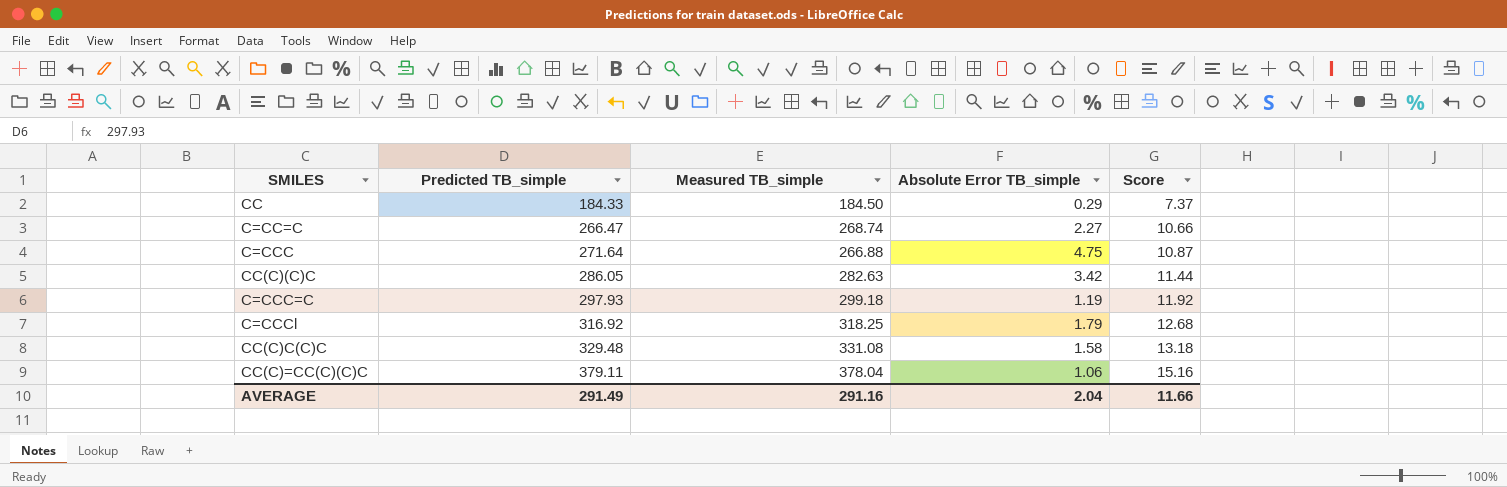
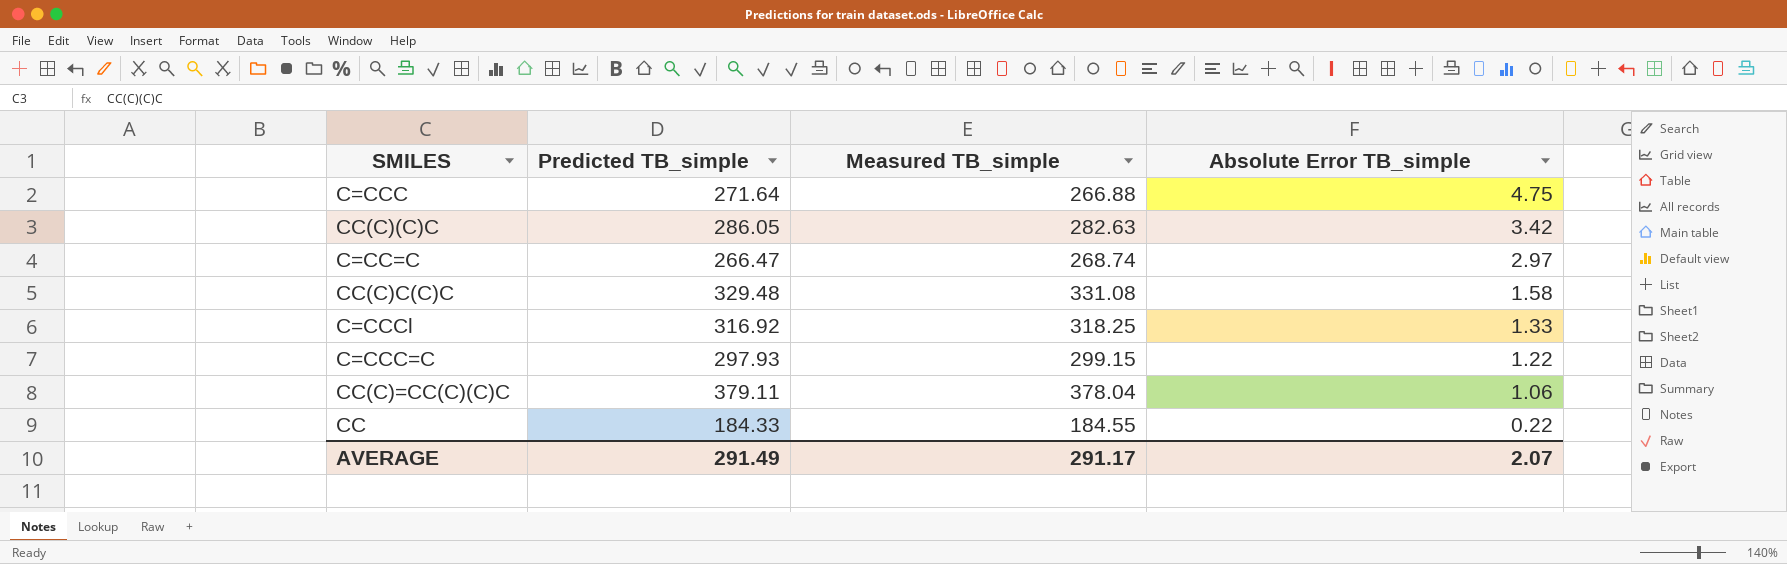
row order: Predicted TB_simple ascending -> Absolute Error TB_simple descending
column Score | formula: [Predicted TB_simple] * 0.04 -> none
C=CC=C | Absolute Error TB_simple: 2.27 -> 2.97
C=CCCl | Absolute Error TB_simple: 1.79 -> 1.33
C=CCC=C | Measured TB_simple: 299.18 -> 299.15
C=CCC=C | Absolute Error TB_simple: 1.19 -> 1.22
CC | Measured TB_simple: 184.50 -> 184.55
CC | Absolute Error TB_simple: 0.29 -> 0.22
AVERAGE | Measured TB_simple: 291.16 -> 291.17
AVERAGE | Absolute Error TB_simple: 2.04 -> 2.07

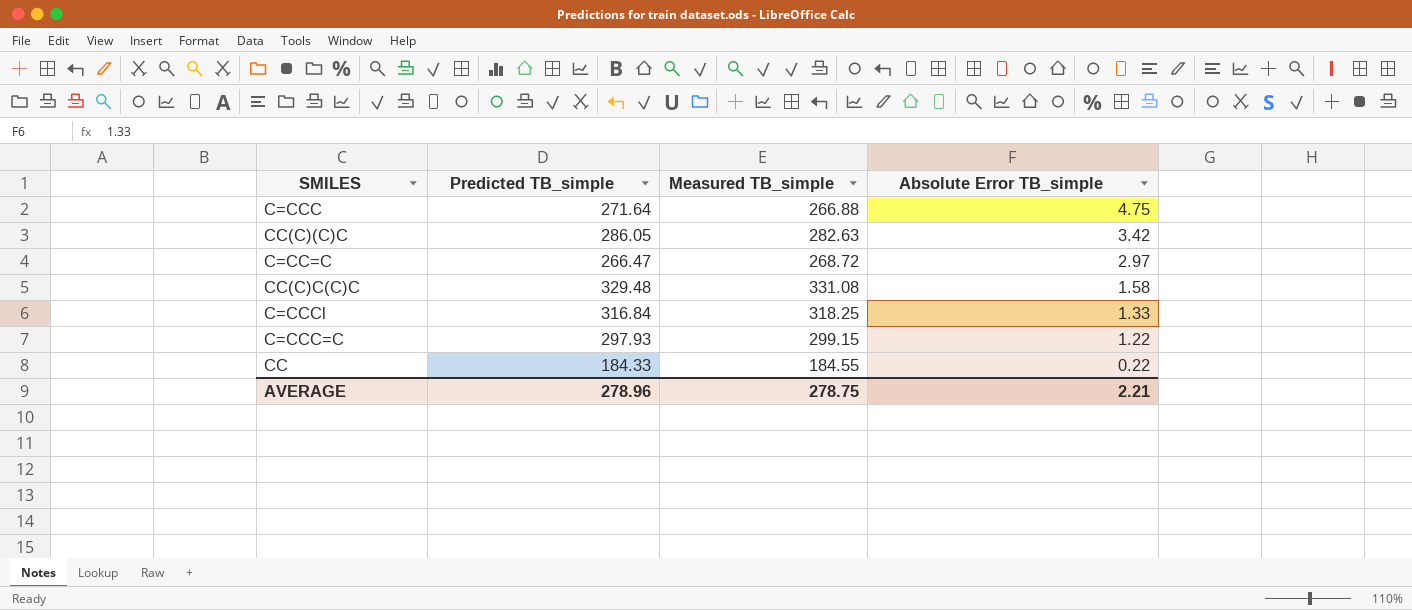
row CC(C)=CC(C)(C)C: 379.11 | 378.04 | 1.06 -> none
C=CC=C | Measured TB_simple: 268.74 -> 268.72
C=CCCl | Predicted TB_simple: 316.92 -> 316.84
AVERAGE | Predicted TB_simple: 291.49 -> 278.96
AVERAGE | Measured TB_simple: 291.17 -> 278.75
AVERAGE | Absolute Error TB_simple: 2.07 -> 2.21

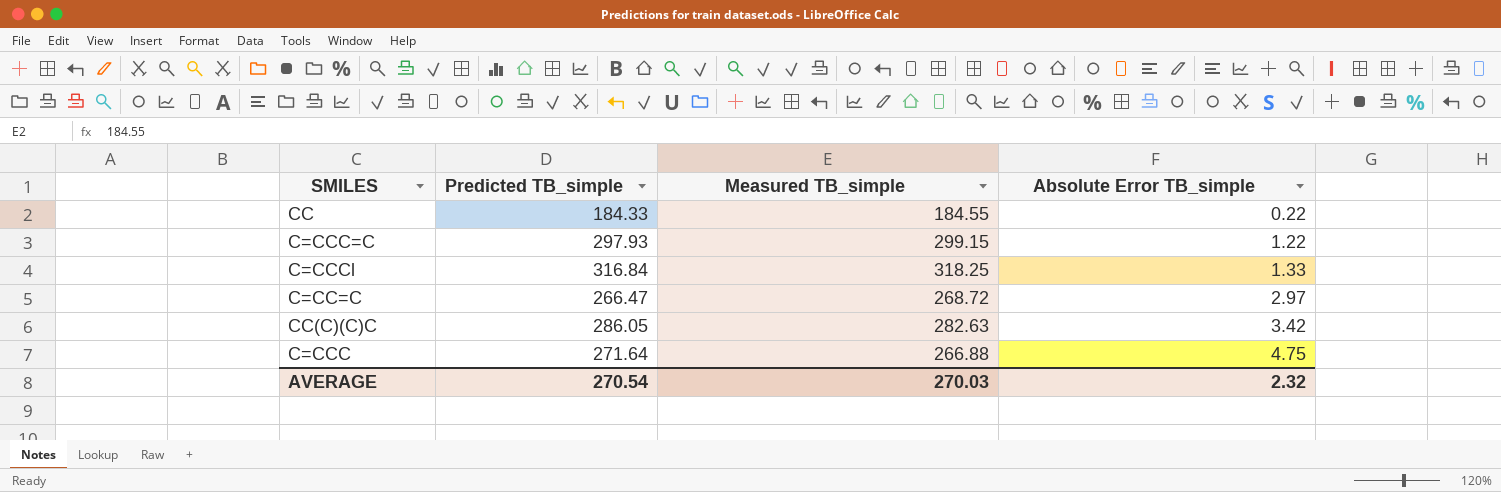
row order: Absolute Error TB_simple descending -> Absolute Error TB_simple ascending
row CC(C)C(C)C: 329.48 | 331.08 | 1.58 -> none
AVERAGE | Predicted TB_simple: 278.96 -> 270.54
AVERAGE | Measured TB_simple: 278.75 -> 270.03
AVERAGE | Absolute Error TB_simple: 2.21 -> 2.32

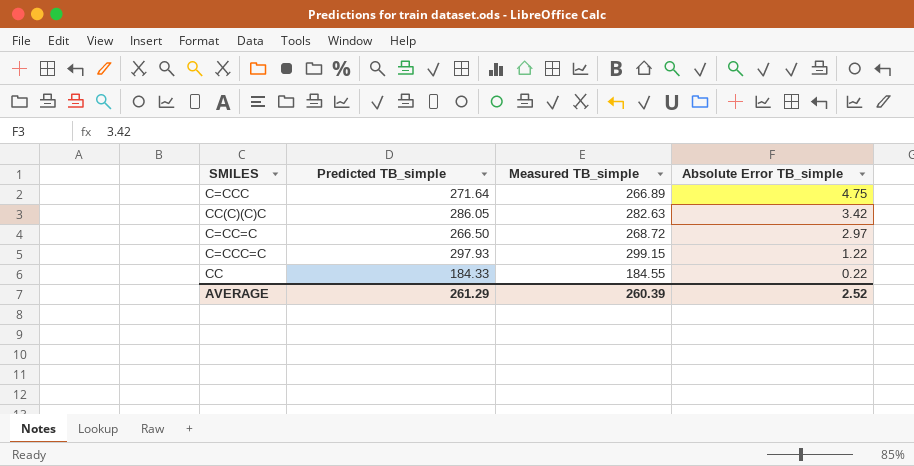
row order: Absolute Error TB_simple ascending -> Absolute Error TB_simple descending
row C=CCCl: 316.84 | 318.25 | 1.33 -> none
C=CCC | Measured TB_simple: 266.88 -> 266.89
C=CC=C | Predicted TB_simple: 266.47 -> 266.50
AVERAGE | Predicted TB_simple: 270.54 -> 261.29
AVERAGE | Measured TB_simple: 270.03 -> 260.39
AVERAGE | Absolute Error TB_simple: 2.32 -> 2.52

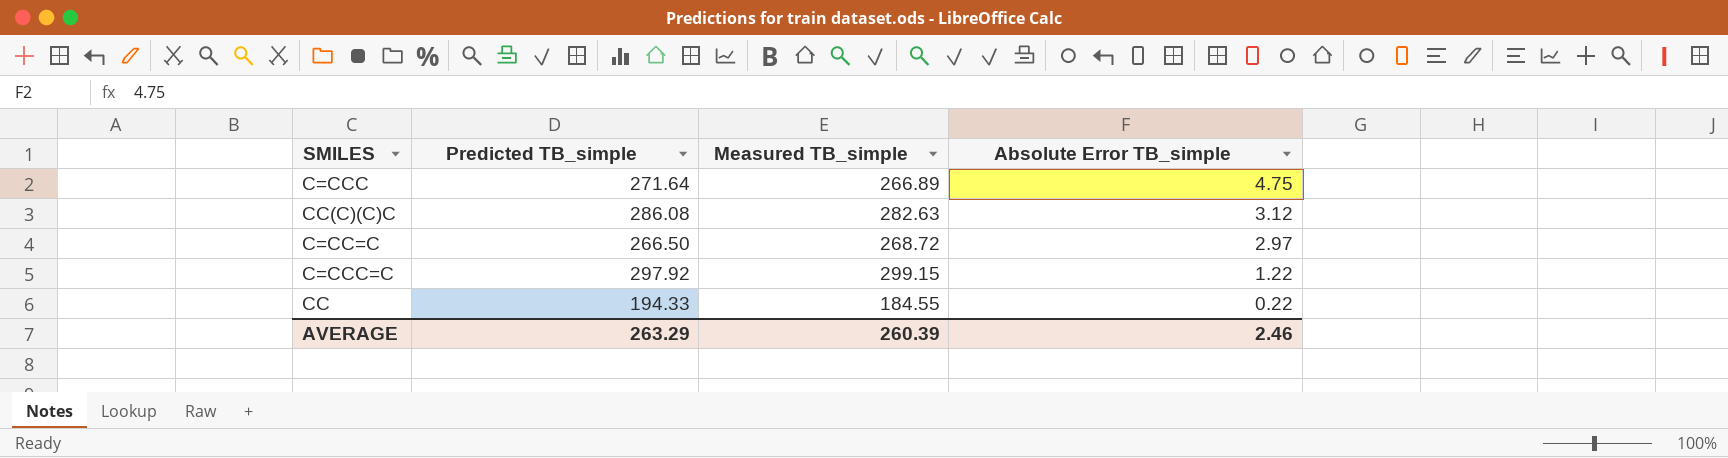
CC(C)(C)C | Predicted TB_simple: 286.05 -> 286.08
CC(C)(C)C | Absolute Error TB_simple: 3.42 -> 3.12
C=CCC=C | Predicted TB_simple: 297.93 -> 297.92
CC | Predicted TB_simple: 184.33 -> 194.33
AVERAGE | Predicted TB_simple: 261.29 -> 263.29
AVERAGE | Absolute Error TB_simple: 2.52 -> 2.46

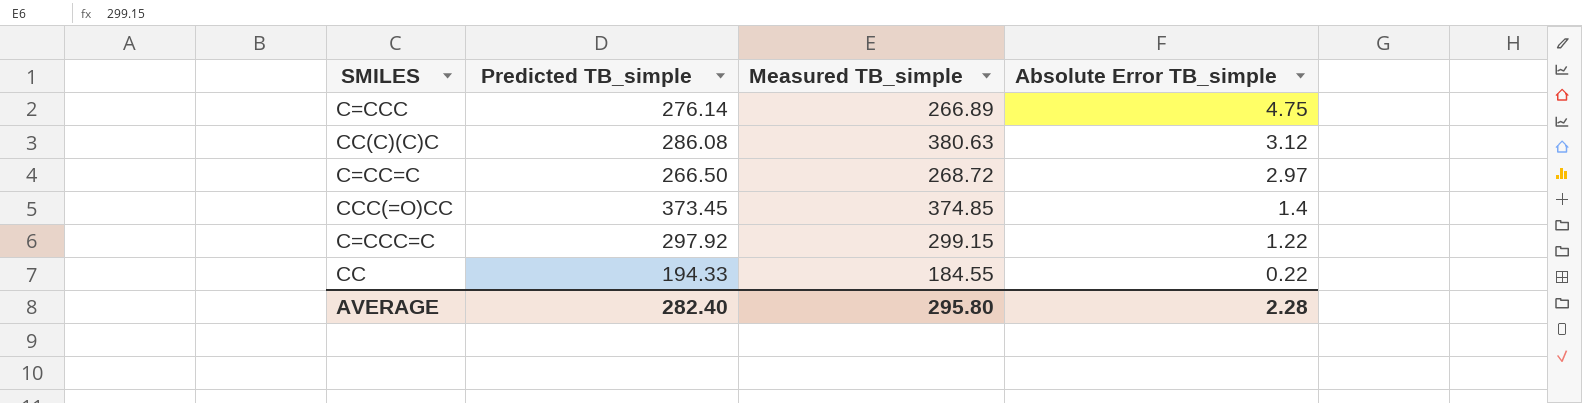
C=CCC | Predicted TB_simple: 271.64 -> 276.14
CC(C)(C)C | Measured TB_simple: 282.63 -> 380.63
row CCC(=O)CC: none -> 373.45 | 374.85 | 1.4
AVERAGE | Predicted TB_simple: 263.29 -> 282.40
AVERAGE | Measured TB_simple: 260.39 -> 295.80
AVERAGE | Absolute Error TB_simple: 2.46 -> 2.28

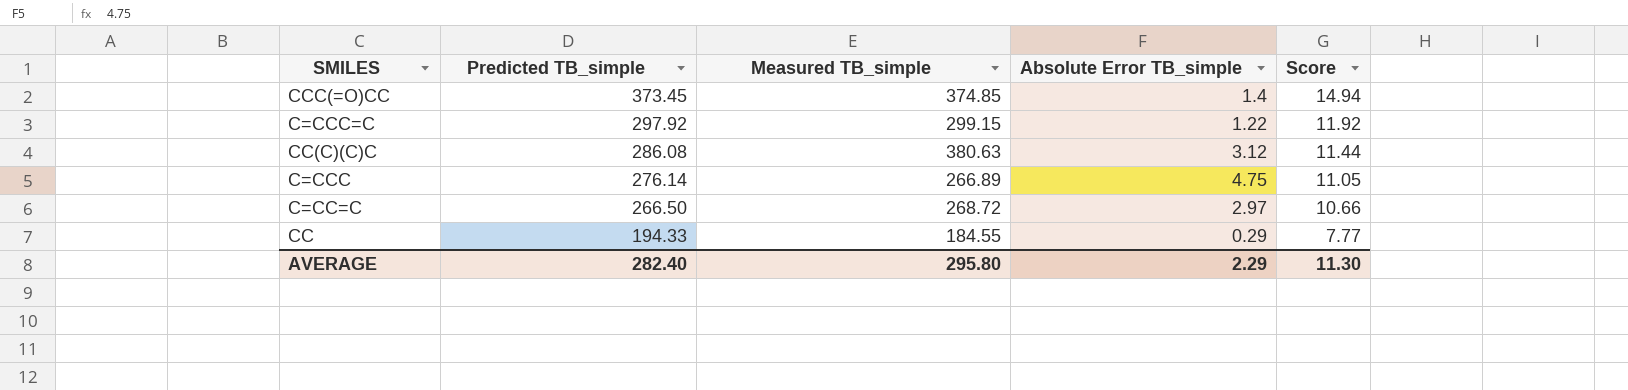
row order: Absolute Error TB_simple descending -> Predicted TB_simple descending
column Score | formula: none -> [Predicted TB_simple] * 0.04
CC | Absolute Error TB_simple: 0.22 -> 0.29
AVERAGE | Absolute Error TB_simple: 2.28 -> 2.29

